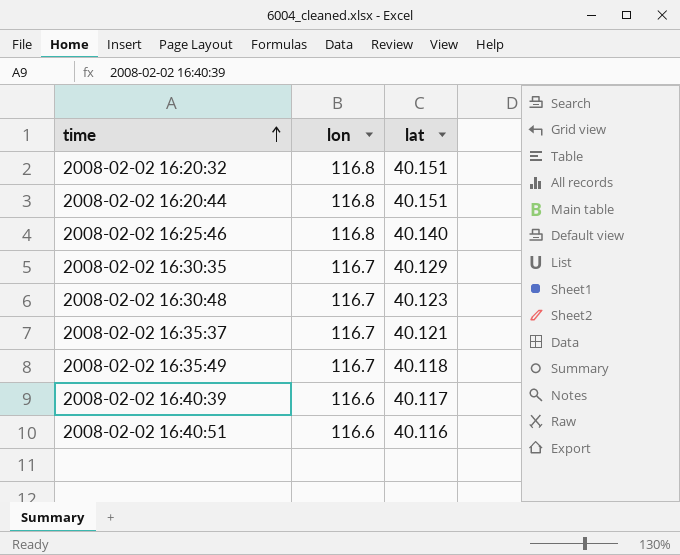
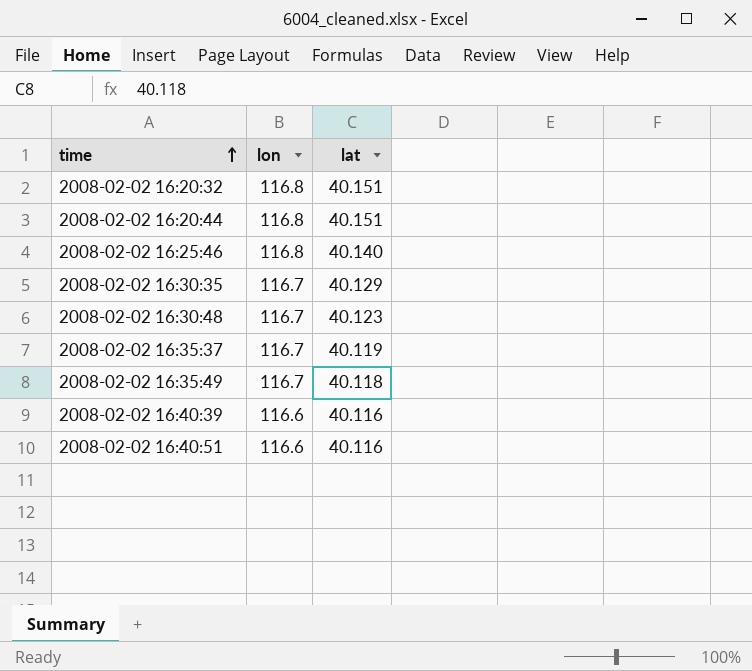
2008-02-02 16:35:37 | lat: 40.121 -> 40.119
2008-02-02 16:40:39 | lat: 40.117 -> 40.116

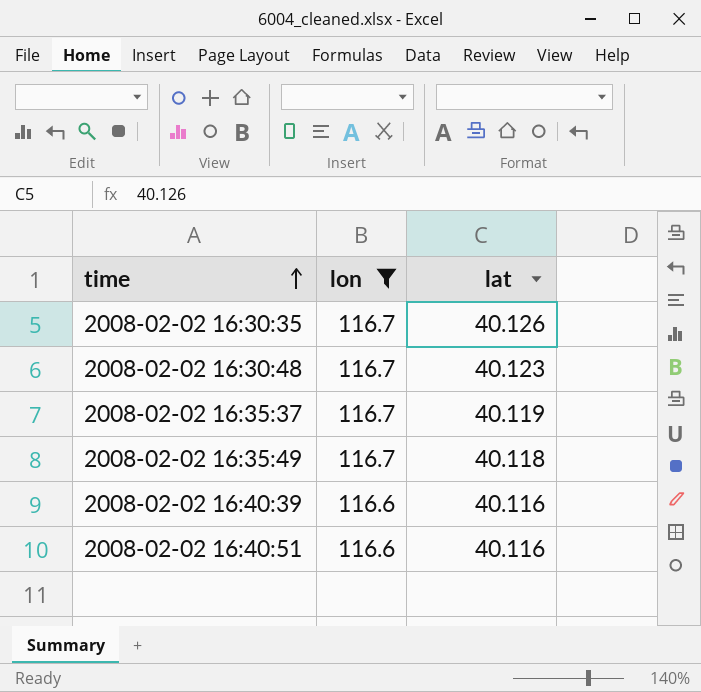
filter: none -> lon != 116.8
2008-02-02 16:30:35 | lat: 40.129 -> 40.126

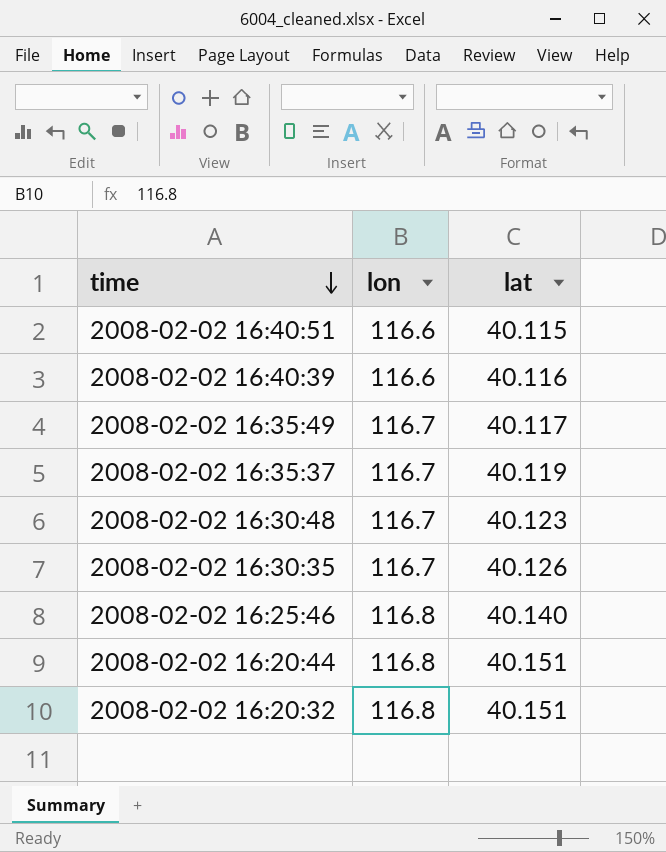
filter: lon != 116.8 -> none
row order: time ascending -> time descending
2008-02-02 16:40:51 | lat: 40.116 -> 40.115
2008-02-02 16:35:49 | lat: 40.118 -> 40.117

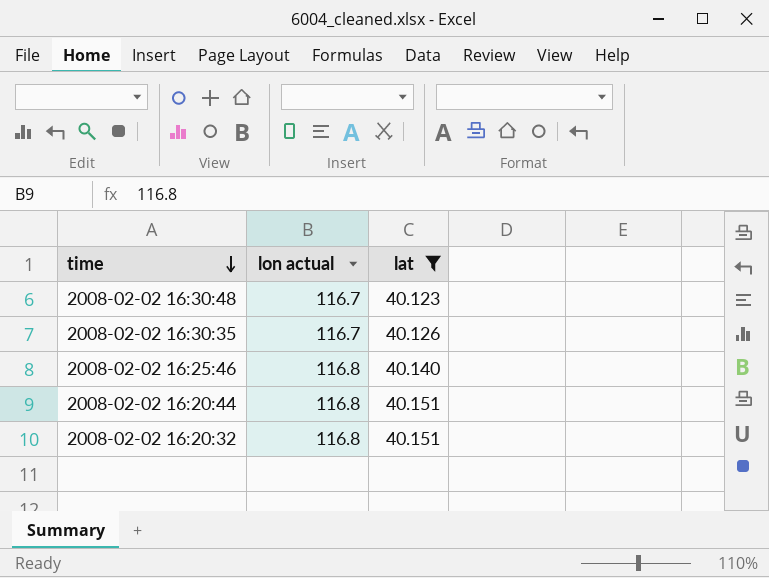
filter: none -> lat >= 40.123
column name: lon -> lon actual

